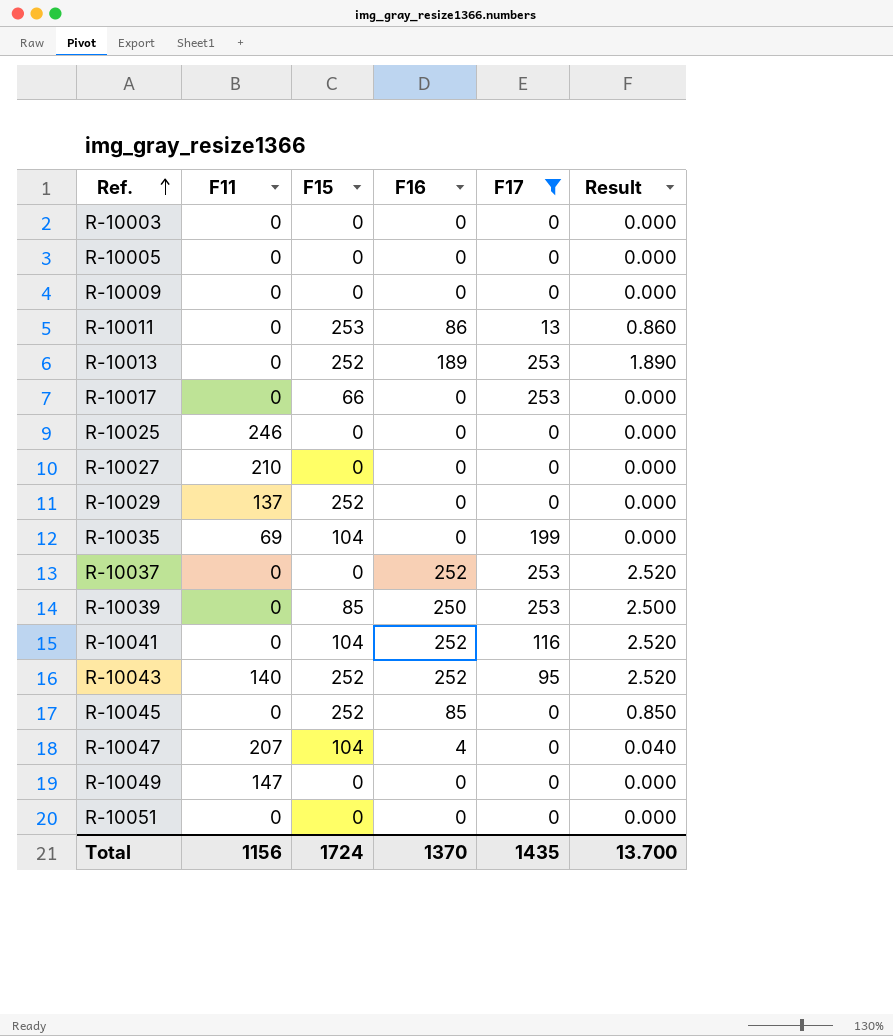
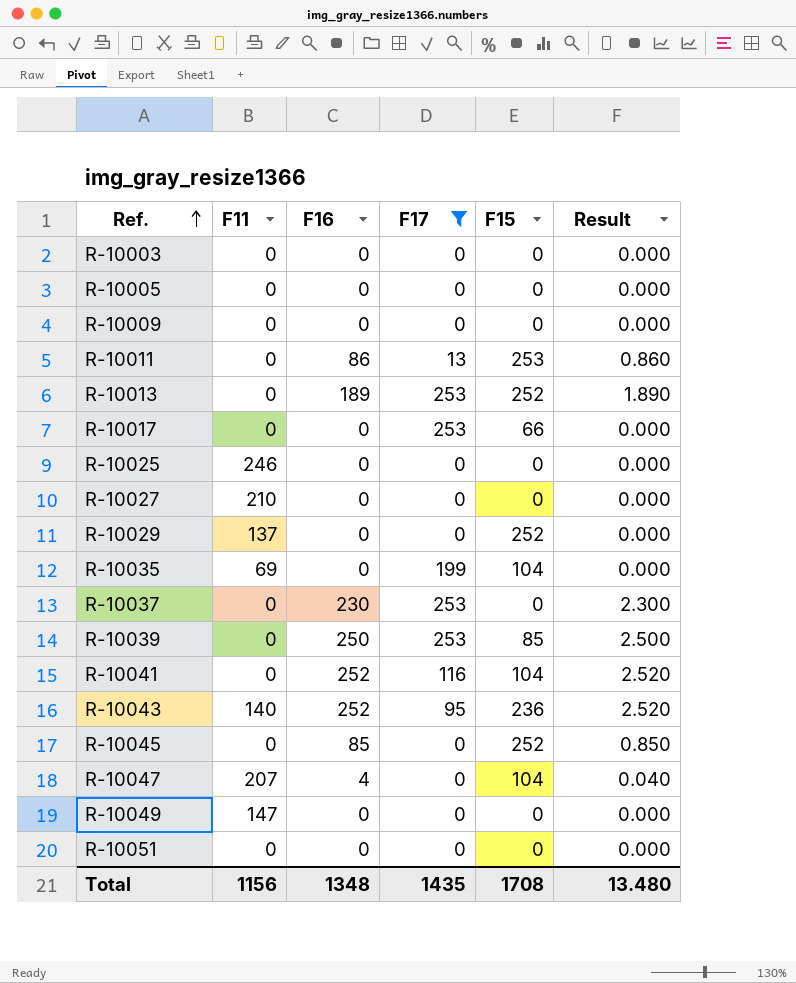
column F15 | position: 3 -> 5
R-10037 | F16: 252 -> 230
R-10037 | Result: 2.520 -> 2.300
R-10043 | F15: 252 -> 236
Total | F16: 1370 -> 1348
Total | F15: 1724 -> 1708
Total | Result: 13.700 -> 13.480

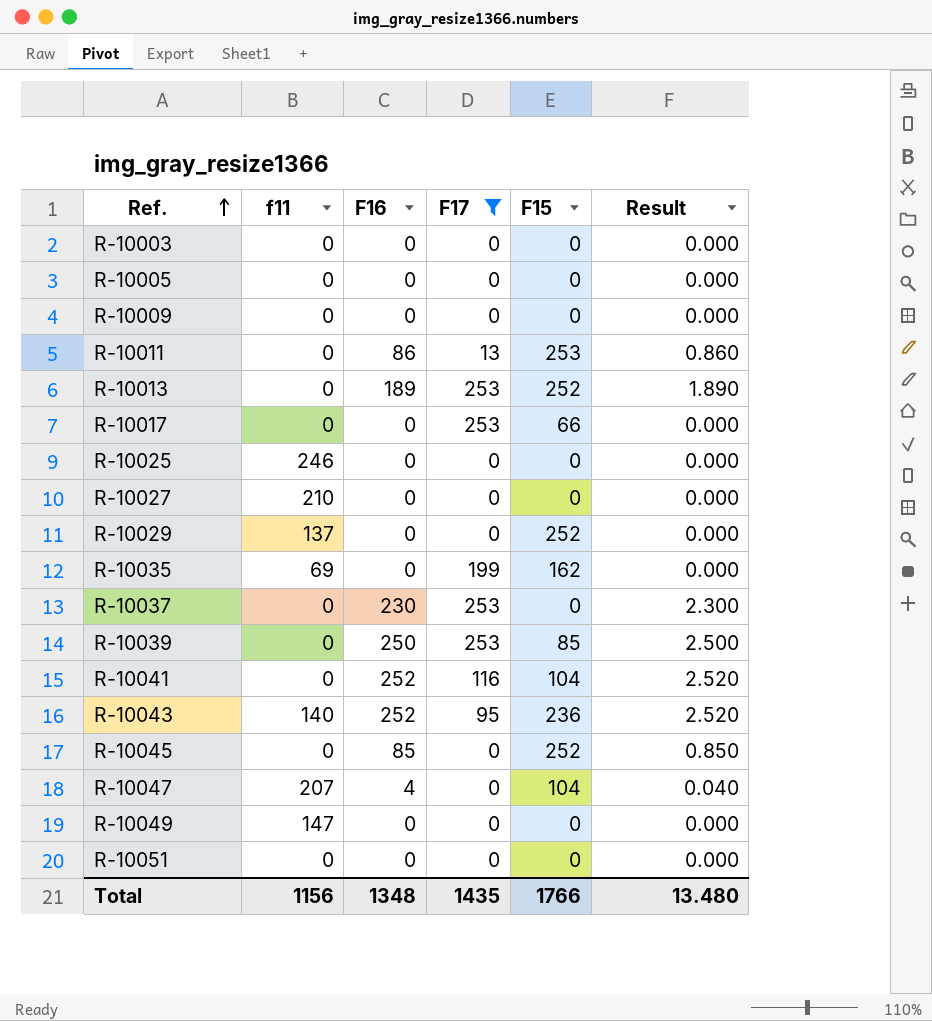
column name: F11 -> f11
R-10035 | F15: 104 -> 162
Total | F15: 1708 -> 1766

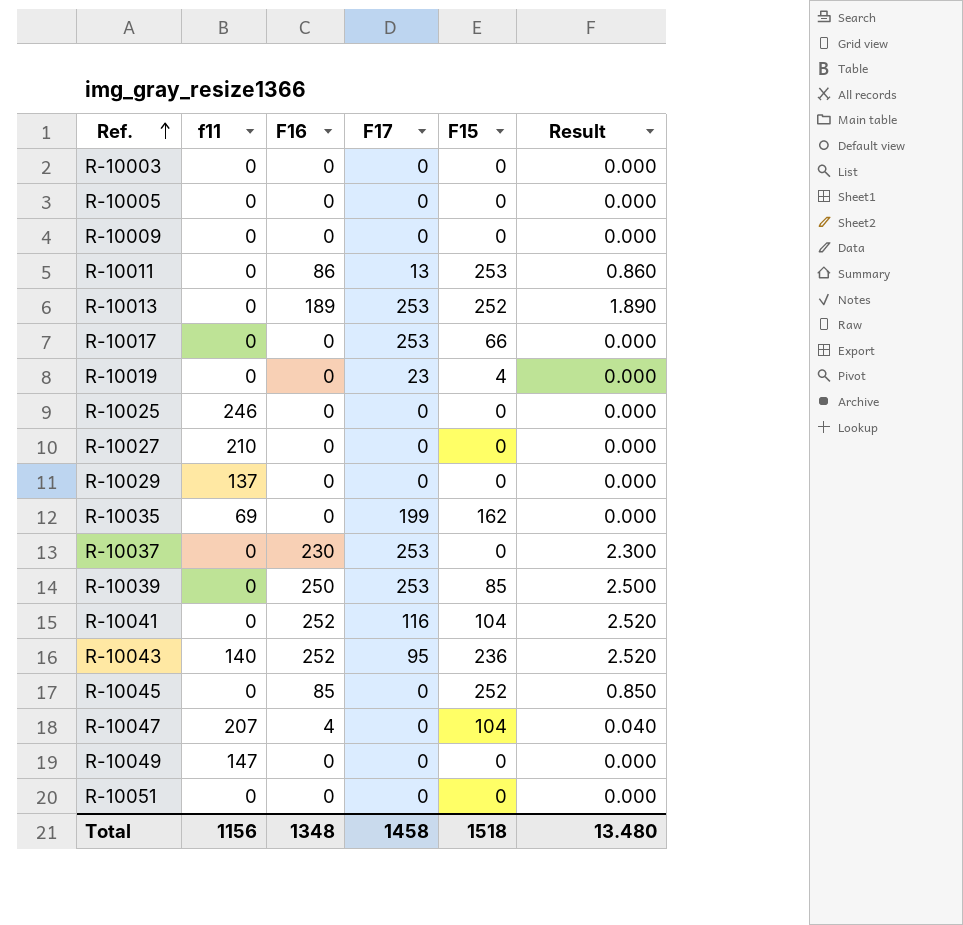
filter: F17 != 23 -> none
R-10029 | F15: 252 -> 0
Total | F17: 1435 -> 1458
Total | F15: 1766 -> 1518

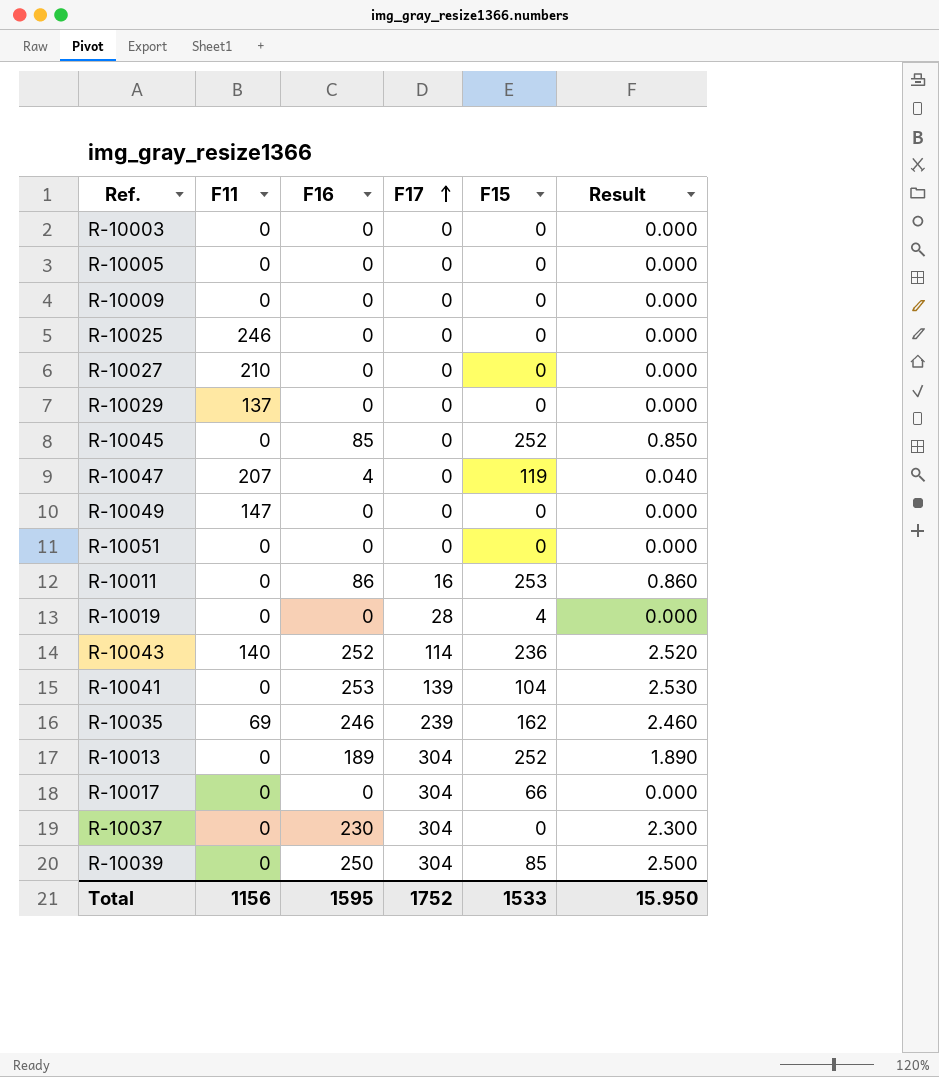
row order: Ref. ascending -> F17 ascending
column name: f11 -> F11
R-10047 | F15: 104 -> 119
R-10011 | F17: 13 -> 16
R-10019 | F17: 23 -> 28
R-10043 | F17: 95 -> 114
R-10041 | F16: 252 -> 253
R-10041 | F17: 116 -> 139
R-10041 | Result: 2.520 -> 2.530
R-10035 | F16: 0 -> 246
R-10035 | F17: 199 -> 239
R-10035 | Result: 0.000 -> 2.460
R-10013 | F17: 253 -> 304
R-10017 | F17: 253 -> 304
R-10037 | F17: 253 -> 304
R-10039 | F17: 253 -> 304
Total | F16: 1348 -> 1595
Total | F17: 1458 -> 1752
Total | F15: 1518 -> 1533
Total | Result: 13.480 -> 15.950

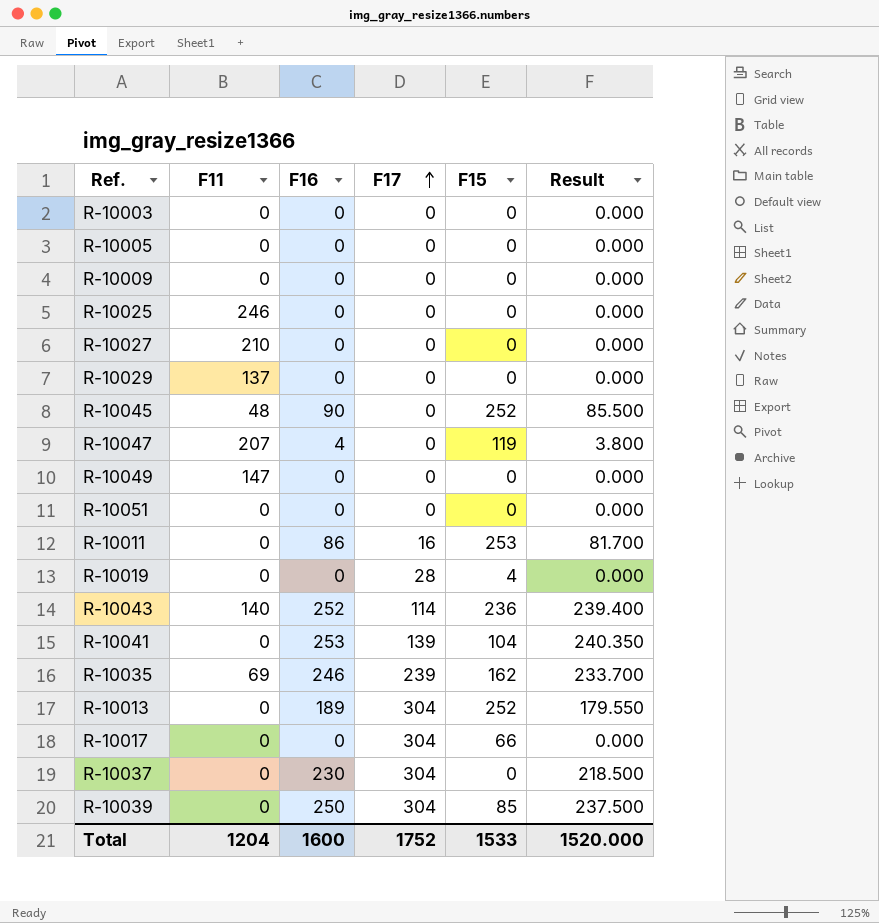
column Result | formula: [F16] * 0.01 -> [F16] * 0.95
R-10045 | F11: 0 -> 48
R-10045 | F16: 85 -> 90
Total | F11: 1156 -> 1204
Total | F16: 1595 -> 1600
Total | Result: 15.950 -> 1520.000

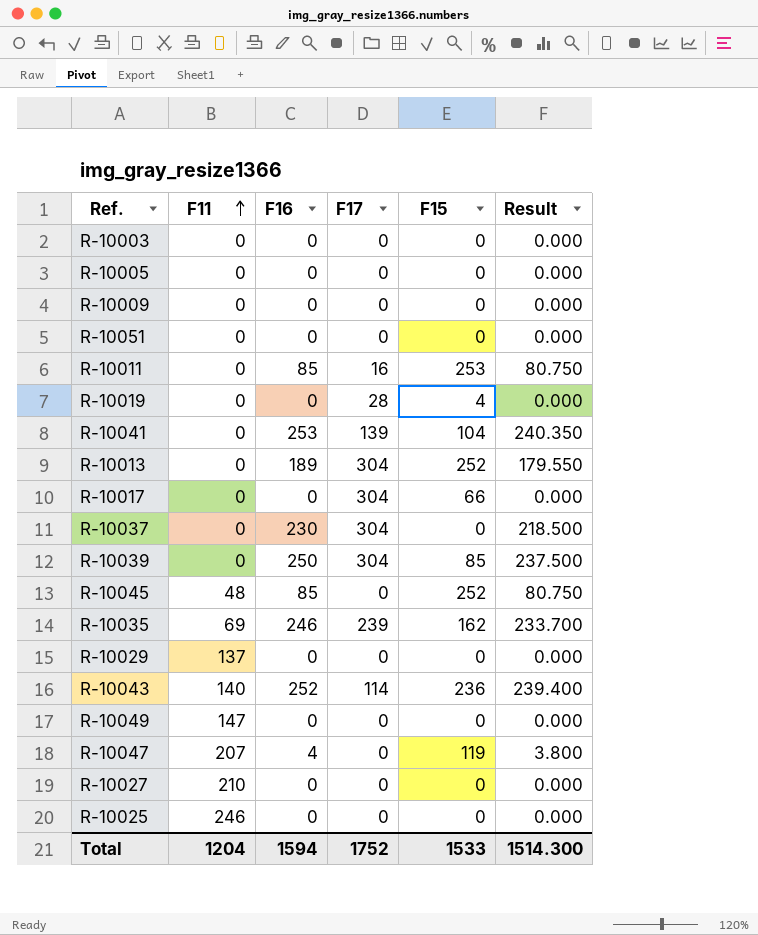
row order: F17 ascending -> F11 ascending
R-10011 | F16: 86 -> 85
R-10011 | Result: 81.700 -> 80.750
R-10045 | F16: 90 -> 85
R-10045 | Result: 85.500 -> 80.750
Total | F16: 1600 -> 1594
Total | Result: 1520.000 -> 1514.300

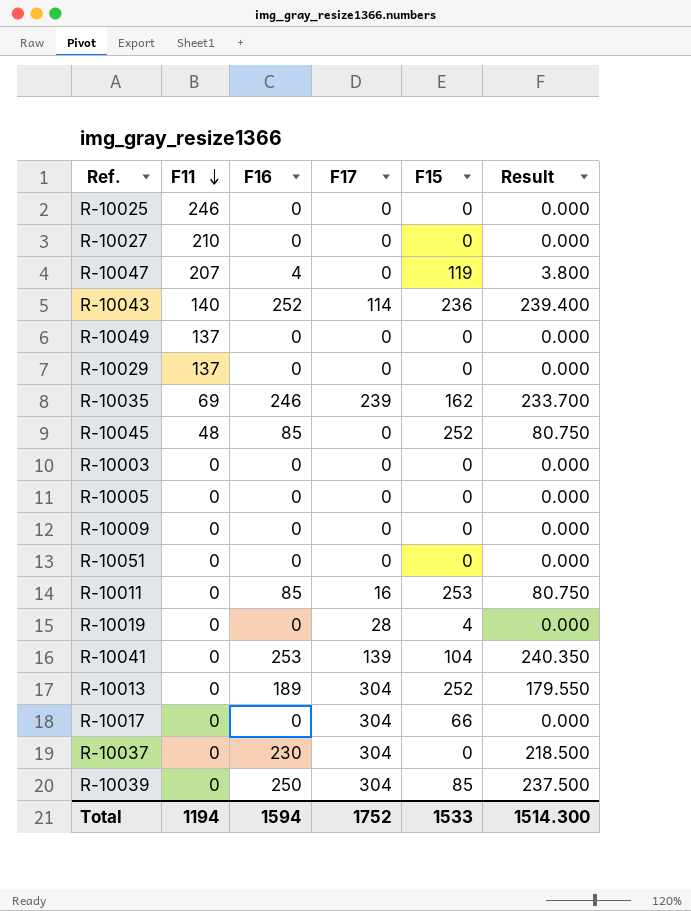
row order: F11 ascending -> F11 descending
R-10049 | F11: 147 -> 137
Total | F11: 1204 -> 1194

